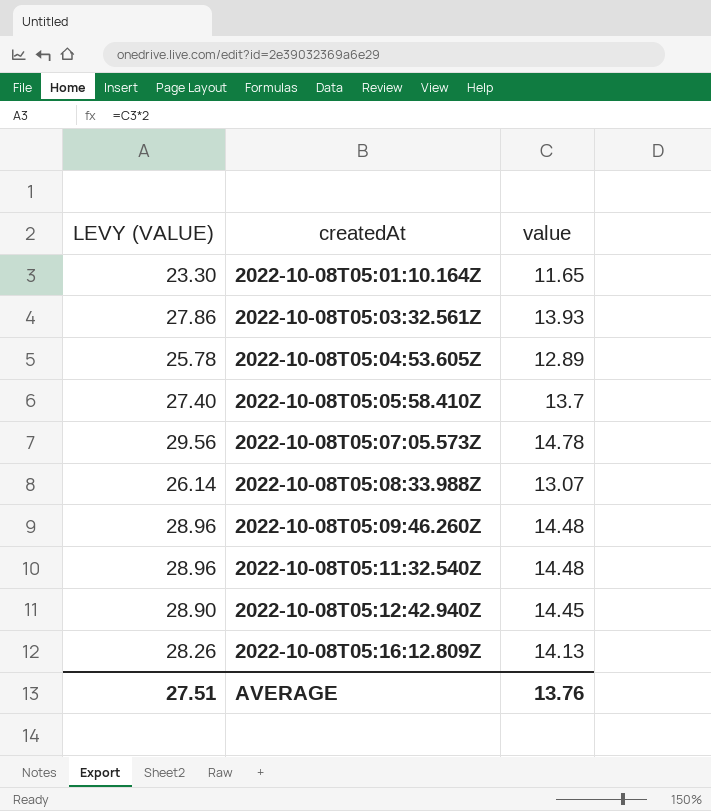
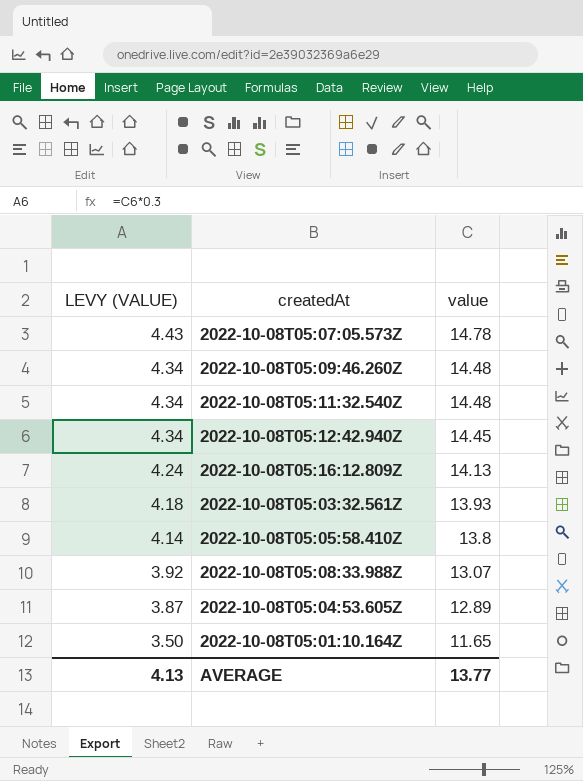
row order: createdAt ascending -> LEVY (VALUE) descending
column LEVY (VALUE) | formula: [value] * 2 -> [value] * 0.3
2022-10-08T05:05:58.410Z | value: 13.7 -> 13.8
AVERAGE | LEVY (VALUE): 27.51 -> 4.13
AVERAGE | value: 13.76 -> 13.77

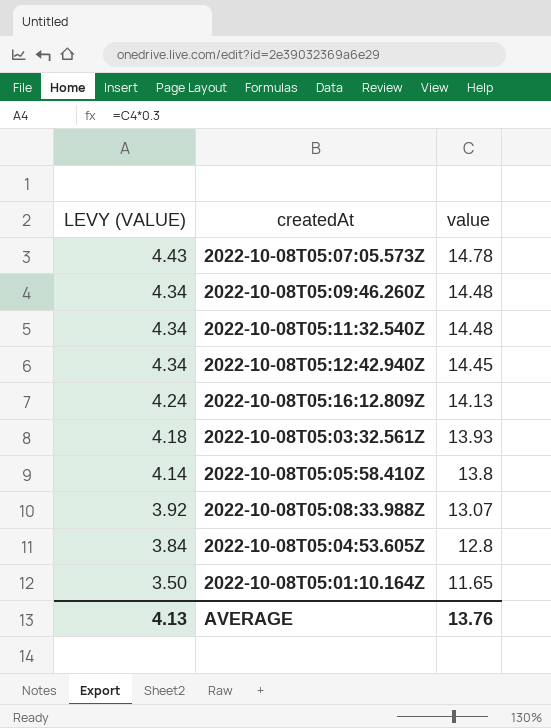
2022-10-08T05:04:53.605Z | LEVY (VALUE): 3.87 -> 3.84
2022-10-08T05:04:53.605Z | value: 12.89 -> 12.8
AVERAGE | value: 13.77 -> 13.76

